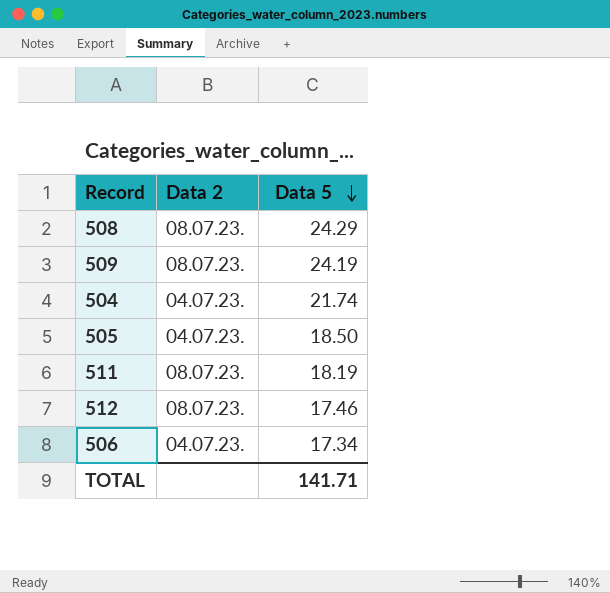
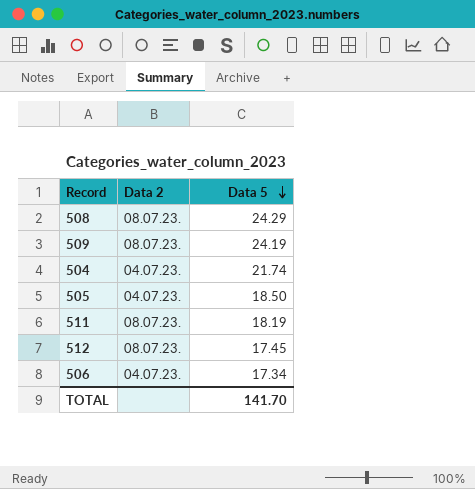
512 | Data 5: 17.46 -> 17.45
TOTAL | Data 5: 141.71 -> 141.70

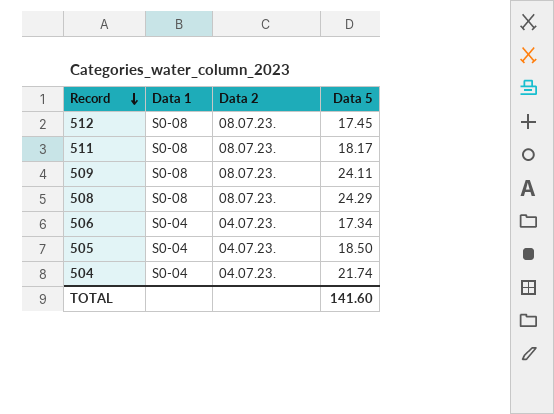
row order: Data 5 descending -> Record descending
column Data 1 | position: none -> 2
511 | Data 5: 18.19 -> 18.17
509 | Data 5: 24.19 -> 24.11
TOTAL | Data 5: 141.70 -> 141.60

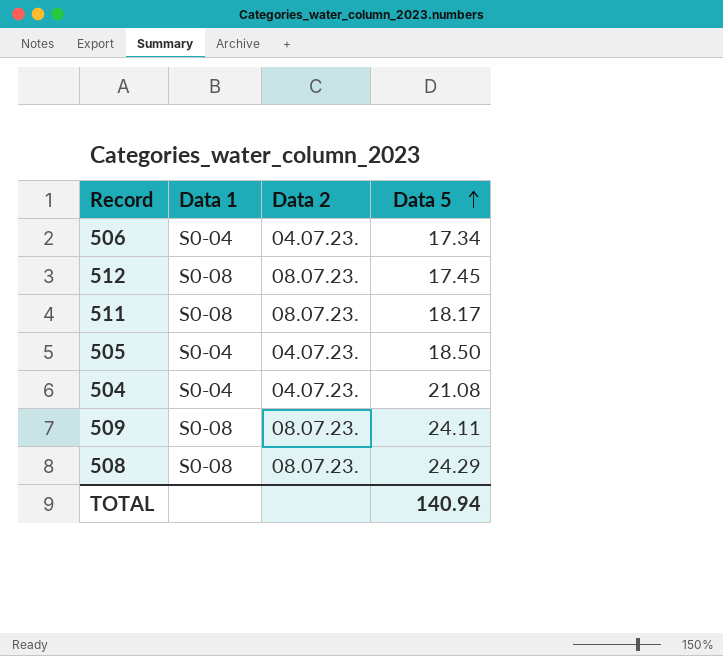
row order: Record descending -> Data 5 ascending
504 | Data 5: 21.74 -> 21.08
TOTAL | Data 5: 141.60 -> 140.94

